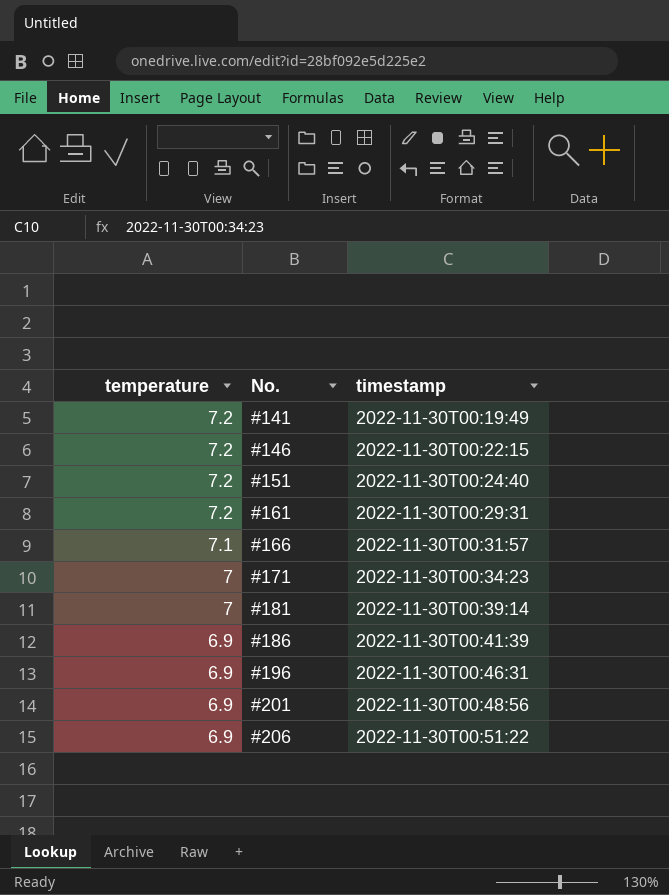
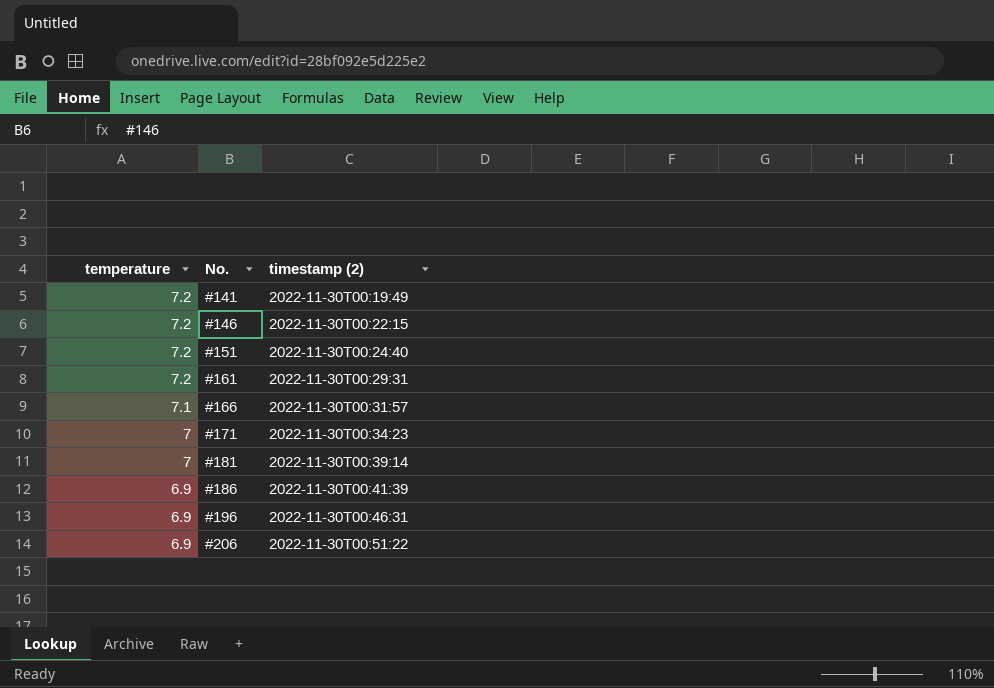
column name: timestamp -> timestamp (2)
row #201: 6.9 | 2022-11-30T00:48:56 -> none

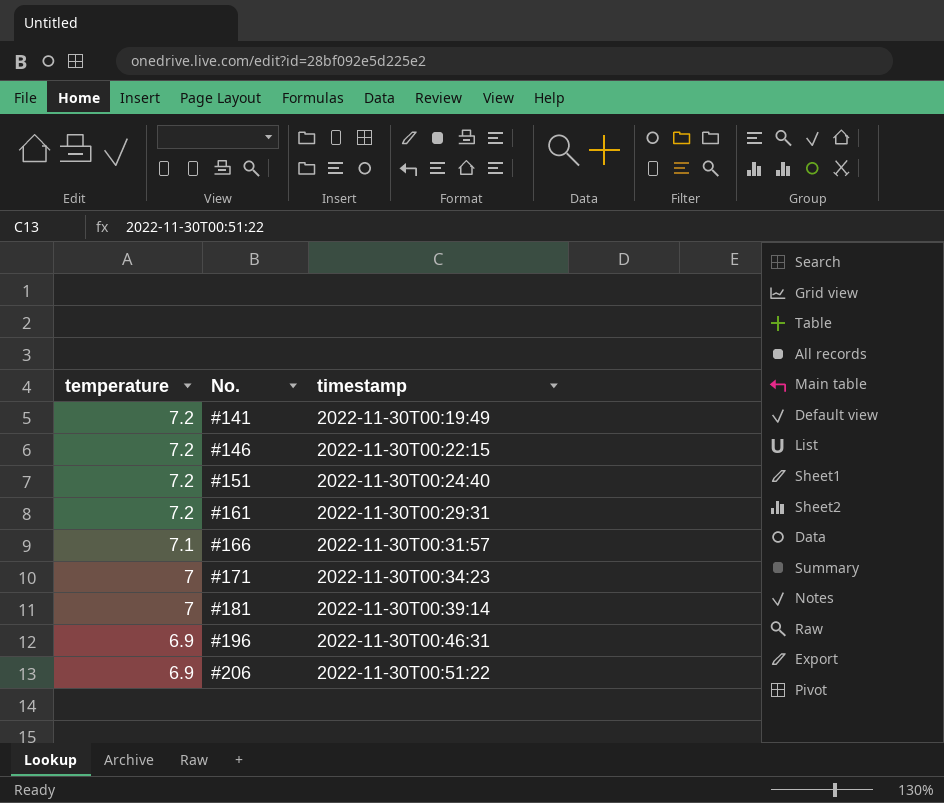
column name: timestamp (2) -> timestamp
row #186: 6.9 | 2022-11-30T00:41:39 -> none

